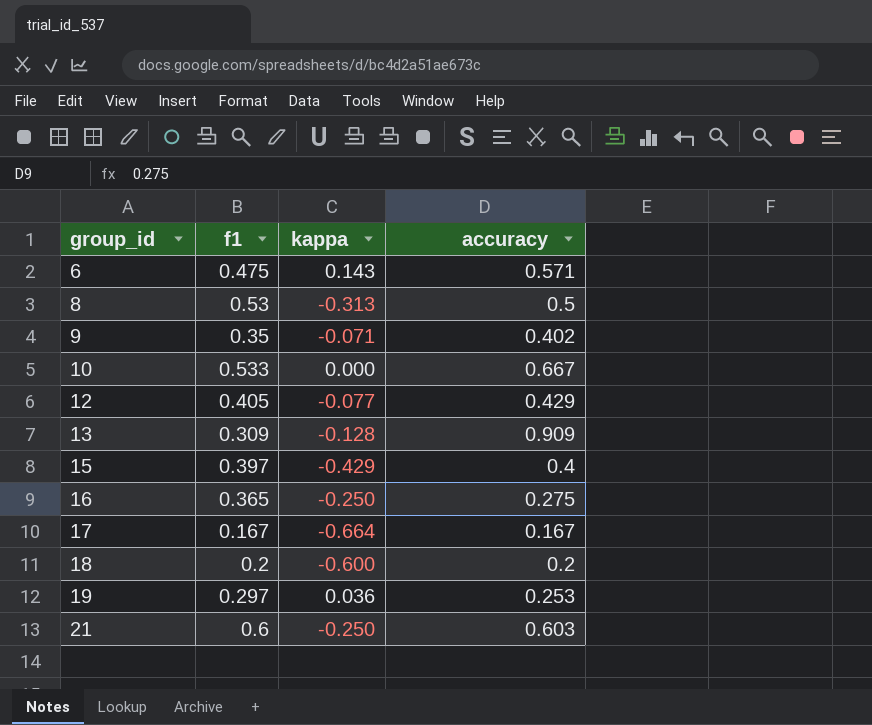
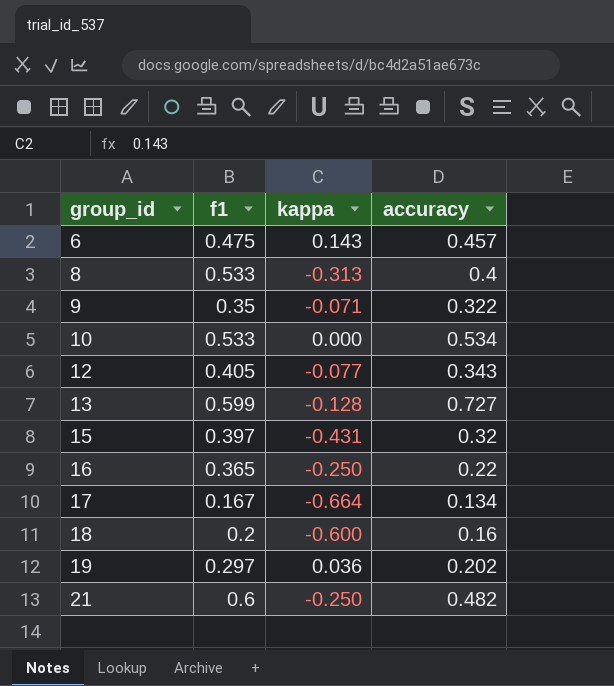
6 | accuracy: 0.571 -> 0.457
8 | f1: 0.53 -> 0.533
8 | accuracy: 0.5 -> 0.4
9 | accuracy: 0.402 -> 0.322
10 | accuracy: 0.667 -> 0.534
12 | accuracy: 0.429 -> 0.343
13 | f1: 0.309 -> 0.599
13 | accuracy: 0.909 -> 0.727
15 | kappa: -0.429 -> -0.431
15 | accuracy: 0.4 -> 0.32
16 | accuracy: 0.275 -> 0.22
17 | accuracy: 0.167 -> 0.134
18 | accuracy: 0.2 -> 0.16
19 | accuracy: 0.253 -> 0.202
21 | accuracy: 0.603 -> 0.482

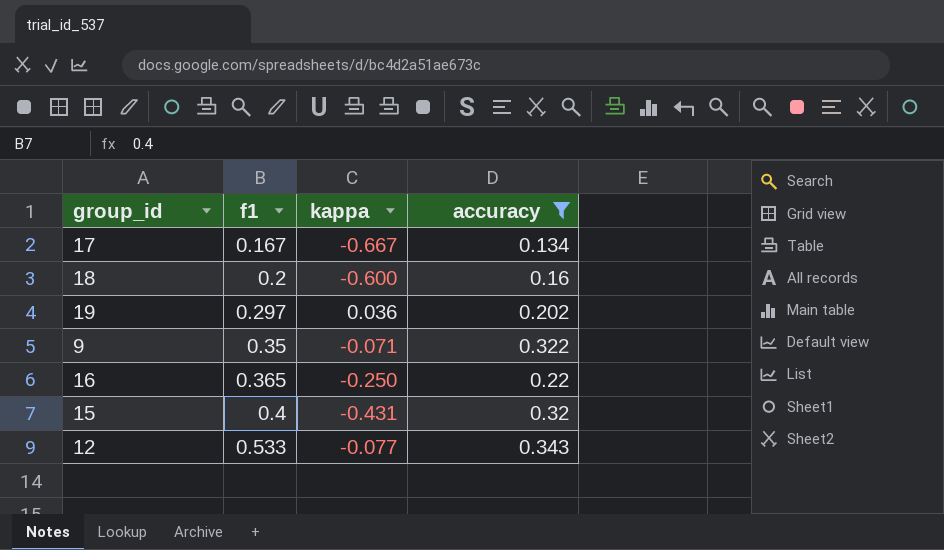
filter: none -> accuracy <= 0.343
row order: group_id ascending -> f1 ascending
17 | kappa: -0.664 -> -0.667
15 | f1: 0.397 -> 0.4
12 | f1: 0.405 -> 0.533

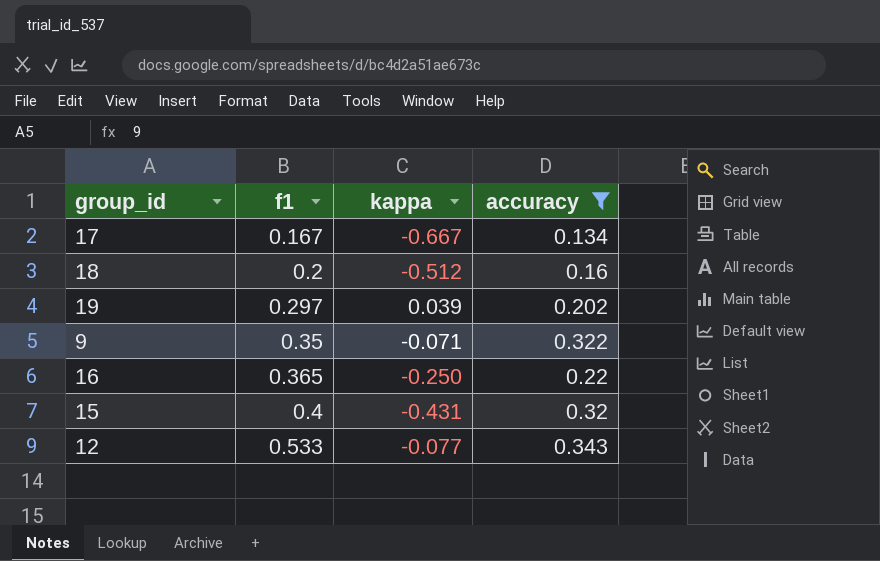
18 | kappa: -0.600 -> -0.512
19 | kappa: 0.036 -> 0.039

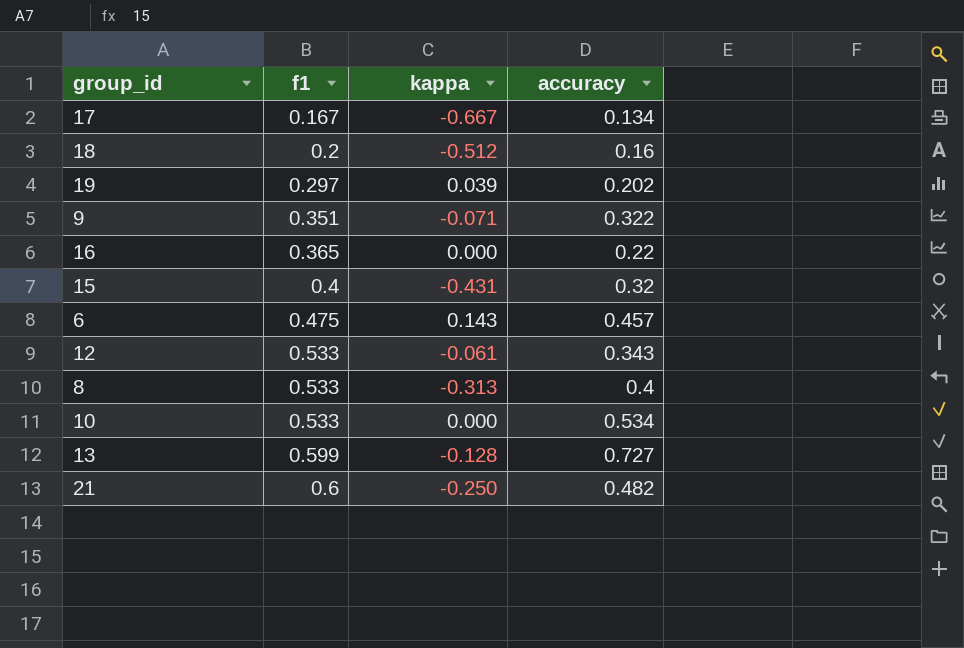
filter: accuracy <= 0.343 -> none
9 | f1: 0.35 -> 0.351
16 | kappa: -0.250 -> 0.000
12 | kappa: -0.077 -> -0.061

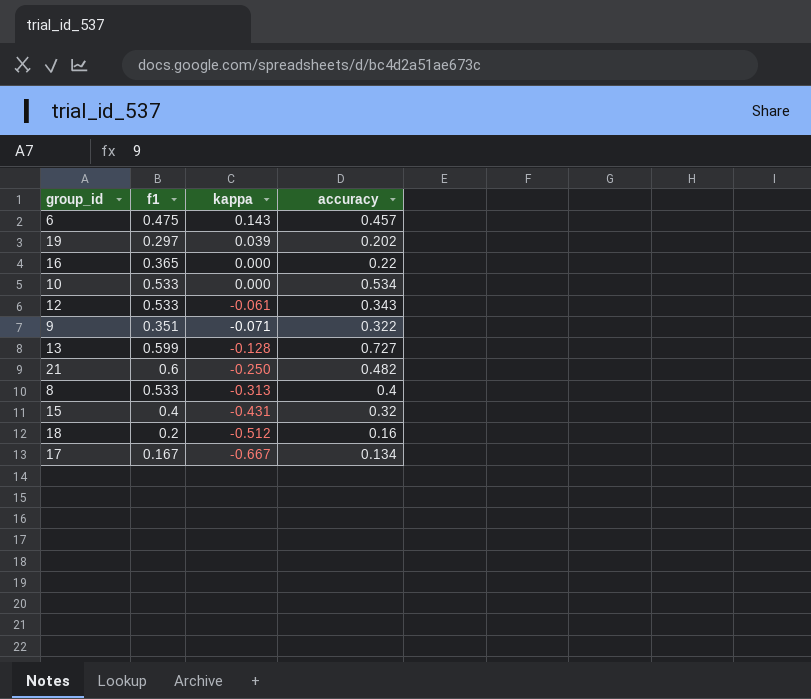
row order: f1 ascending -> kappa descending

